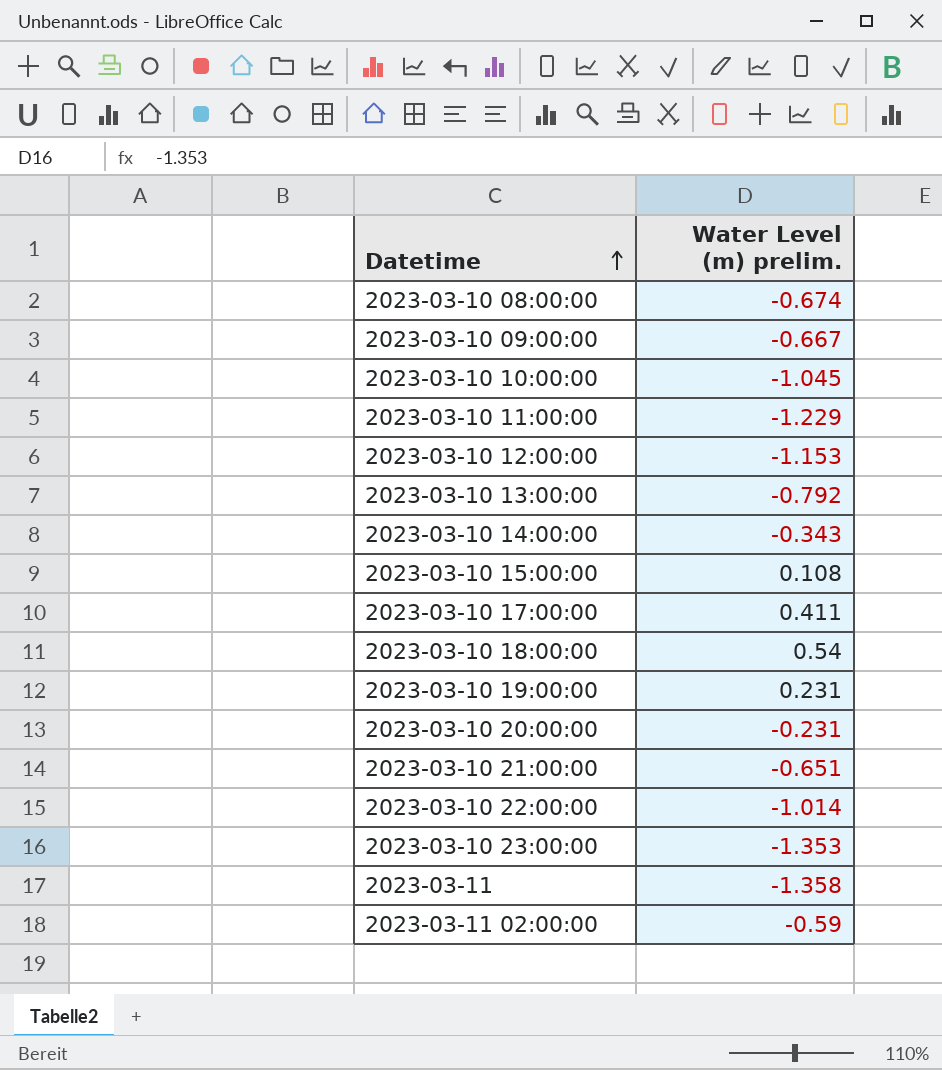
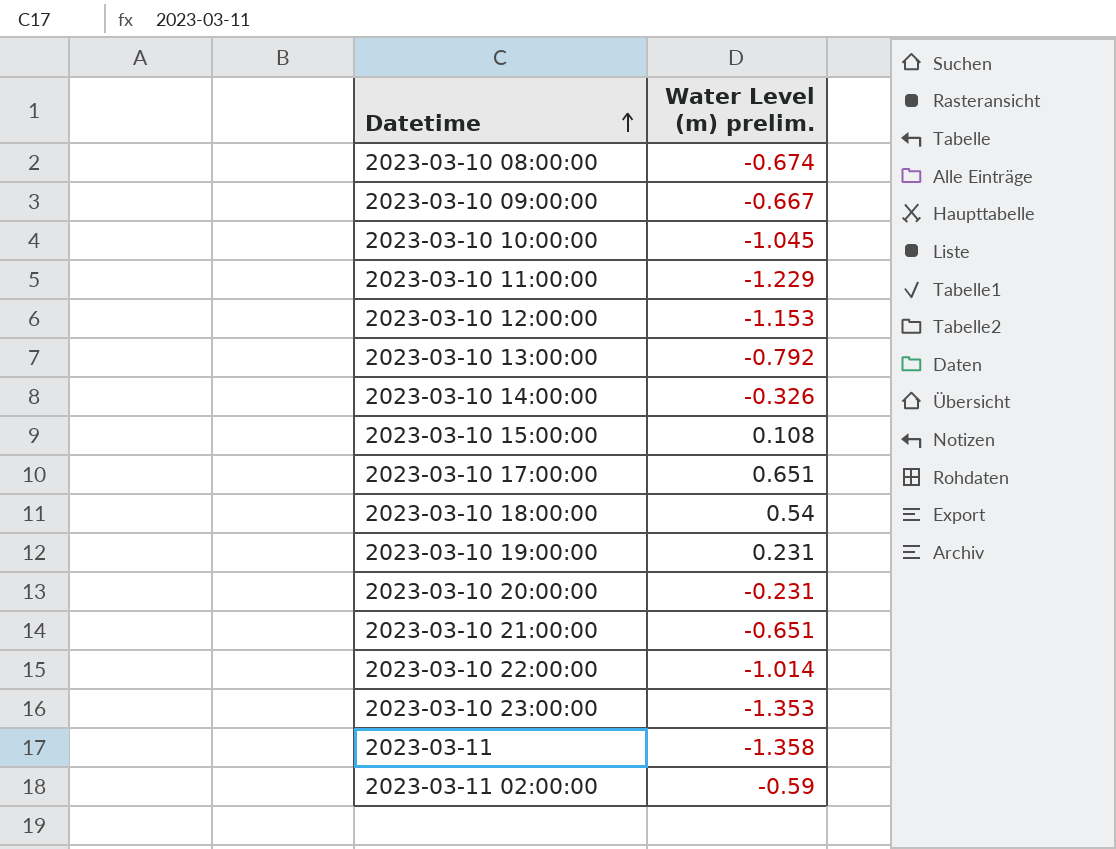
2023-03-10 14:00:00 | Water Level (m) prelim.: -0.343 -> -0.326
2023-03-10 17:00:00 | Water Level (m) prelim.: 0.411 -> 0.651

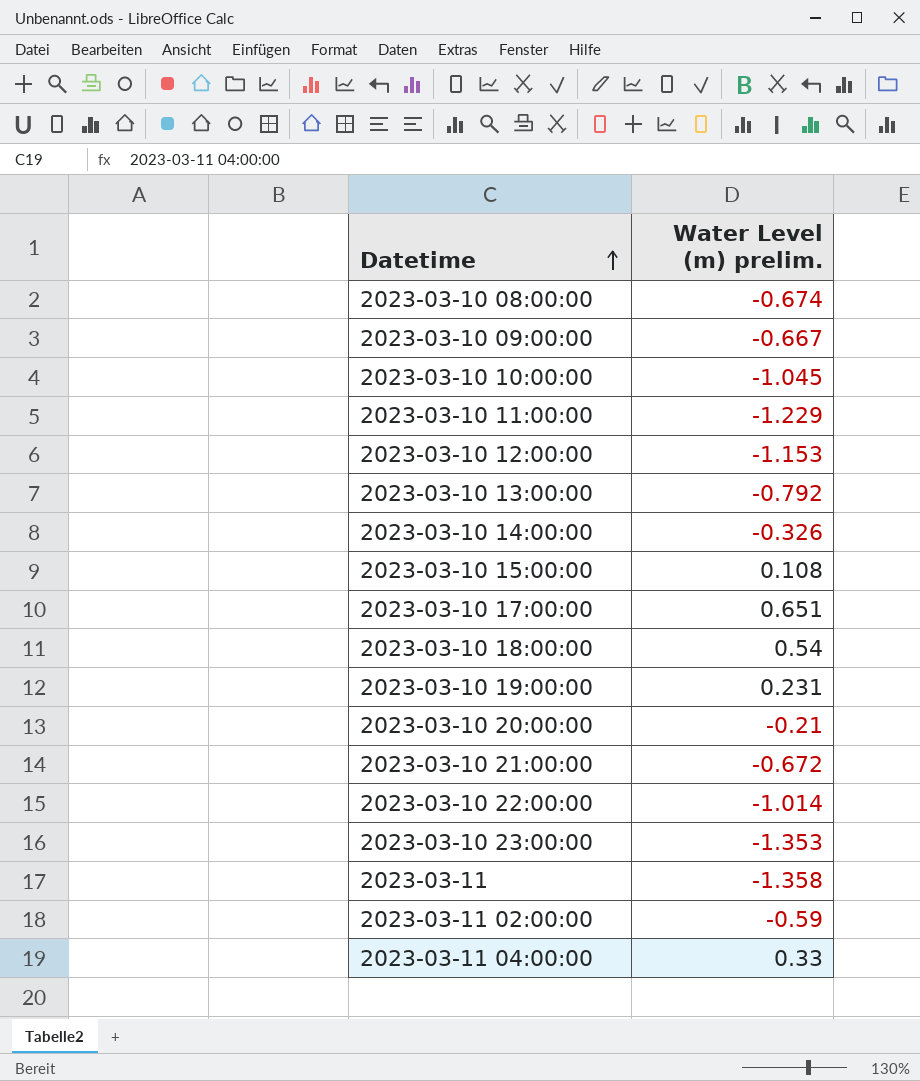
2023-03-10 20:00:00 | Water Level (m) prelim.: -0.231 -> -0.21
2023-03-10 21:00:00 | Water Level (m) prelim.: -0.651 -> -0.672
row 2023-03-11 04:00:00: none -> 0.33

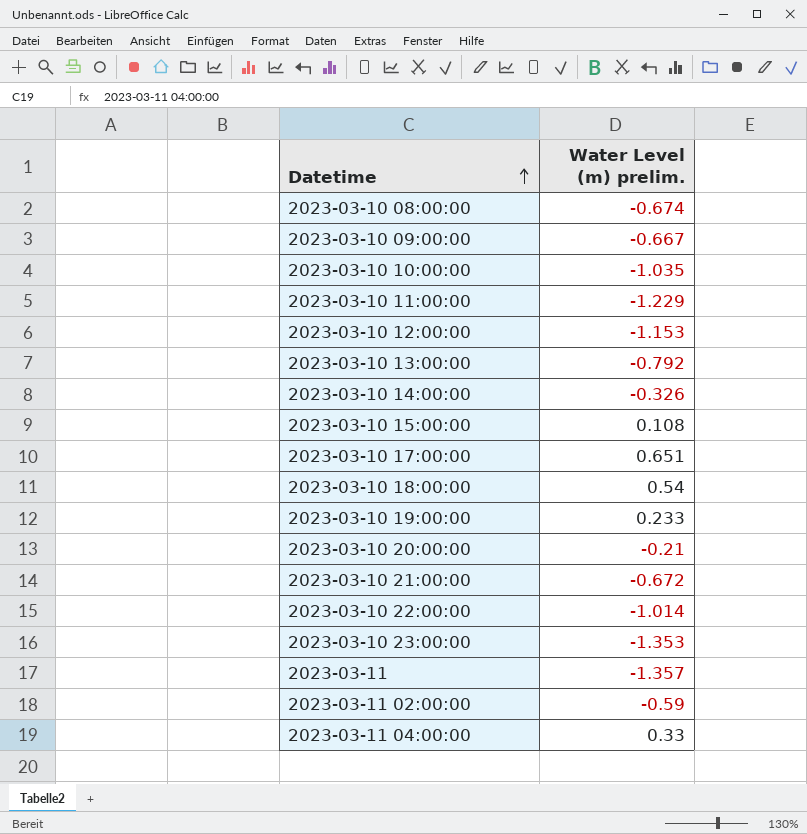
2023-03-10 10:00:00 | Water Level (m) prelim.: -1.045 -> -1.035
2023-03-10 19:00:00 | Water Level (m) prelim.: 0.231 -> 0.233
2023-03-11 | Water Level (m) prelim.: -1.358 -> -1.357

